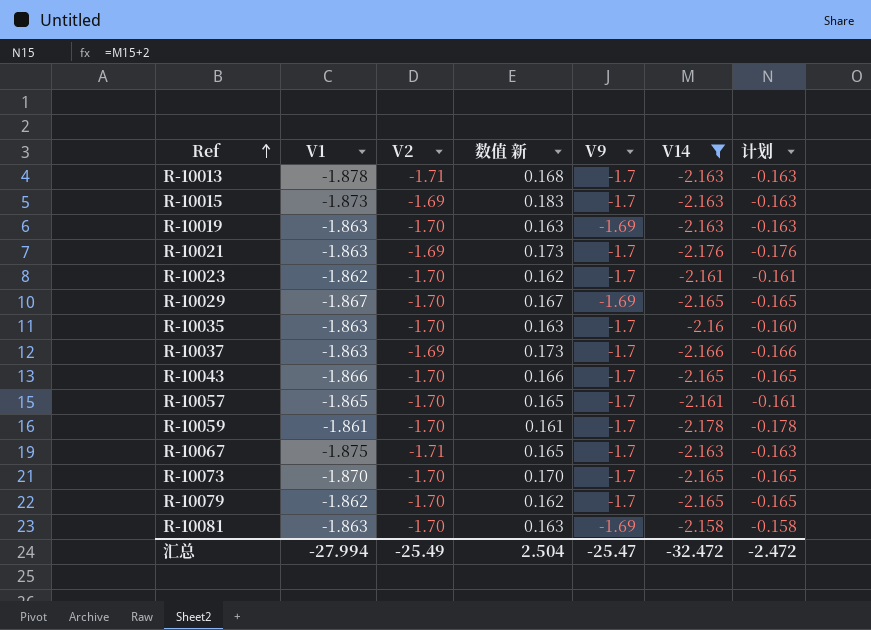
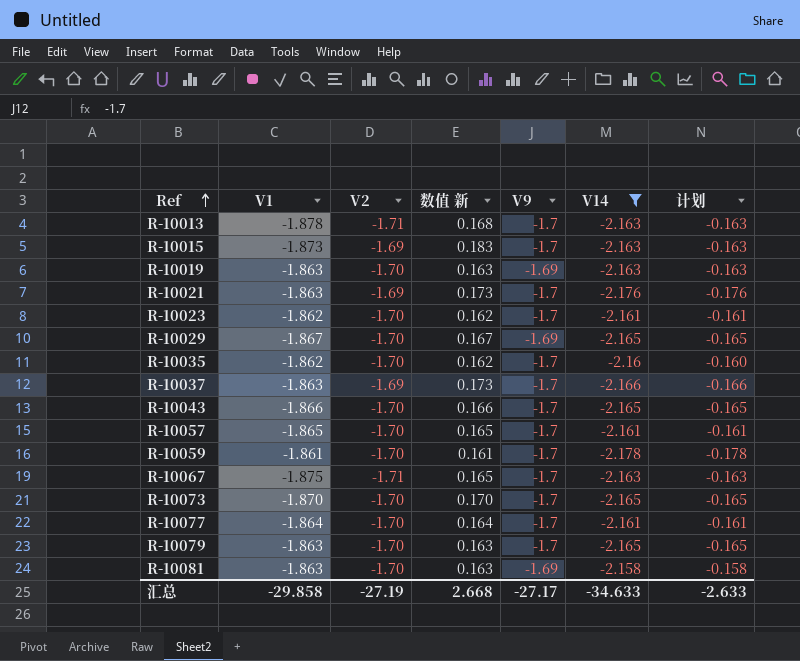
R-10035 | V1: -1.863 -> -1.862
R-10035 | 数值 新: 0.163 -> 0.162
row R-10077: none -> -1.864 | -1.70 | 0.164 | -1.7 | -2.161 | -0.161
R-10079 | V1: -1.862 -> -1.863
R-10079 | 数值 新: 0.162 -> 0.163
汇总 | V1: -27.994 -> -29.858
汇总 | V2: -25.49 -> -27.19
汇总 | 数值 新: 2.504 -> 2.668
汇总 | V9: -25.47 -> -27.17
汇总 | V14: -32.472 -> -34.633
汇总 | 计划: -2.472 -> -2.633

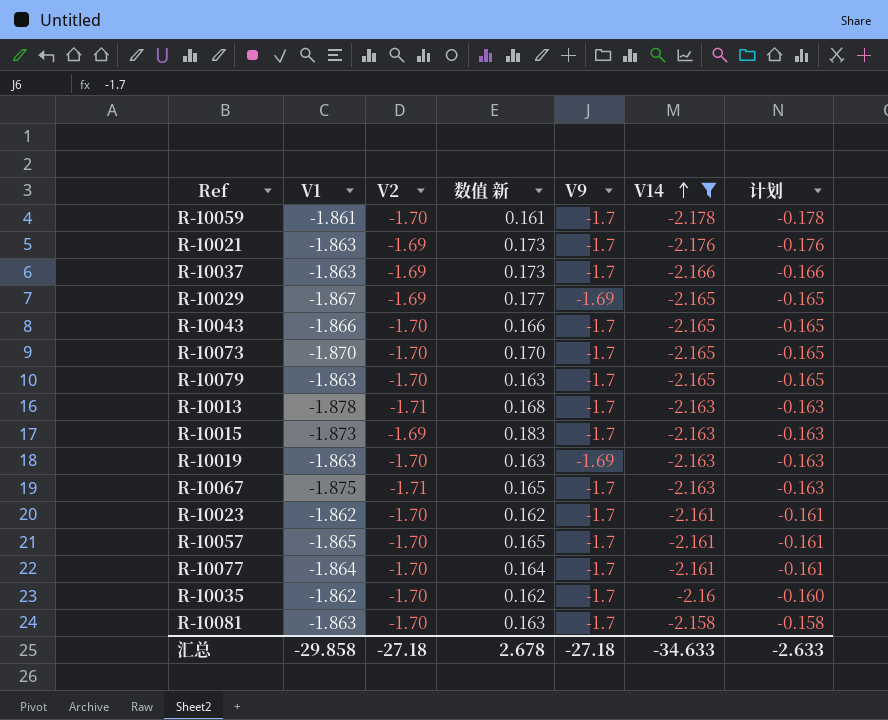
row order: Ref ascending -> V14 ascending
R-10029 | V2: -1.70 -> -1.69
R-10029 | 数值 新: 0.167 -> 0.177
R-10081 | V9: -1.69 -> -1.7
汇总 | V2: -27.19 -> -27.18
汇总 | 数值 新: 2.668 -> 2.678
汇总 | V9: -27.17 -> -27.18

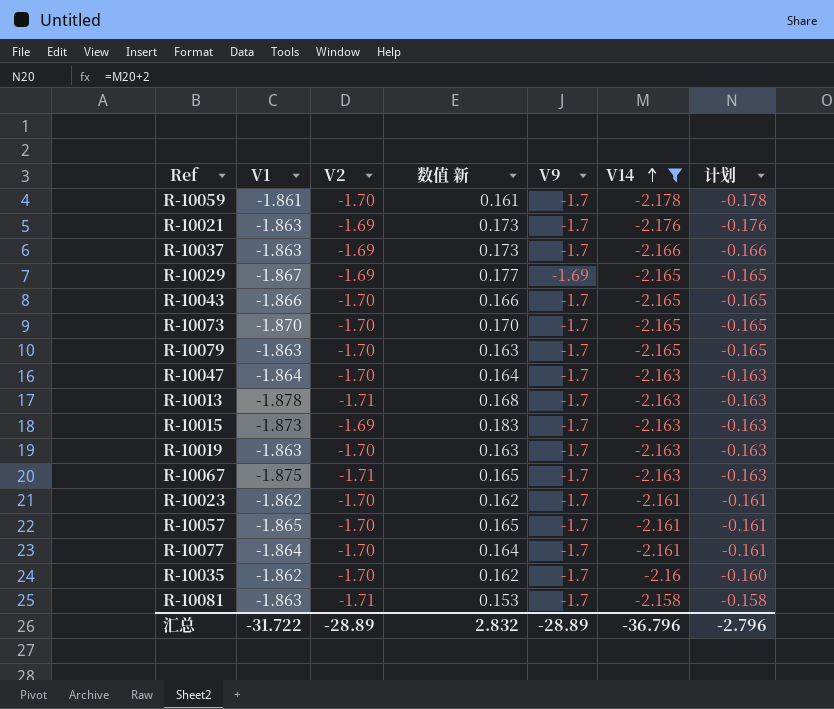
row R-10047: none -> -1.864 | -1.70 | 0.164 | -1.7 | -2.163 | -0.163
R-10019 | V9: -1.69 -> -1.7
R-10081 | V2: -1.70 -> -1.71
R-10081 | 数值 新: 0.163 -> 0.153
汇总 | V1: -29.858 -> -31.722
汇总 | V2: -27.18 -> -28.89
汇总 | 数值 新: 2.678 -> 2.832
汇总 | V9: -27.18 -> -28.89
汇总 | V14: -34.633 -> -36.796
汇总 | 计划: -2.633 -> -2.796

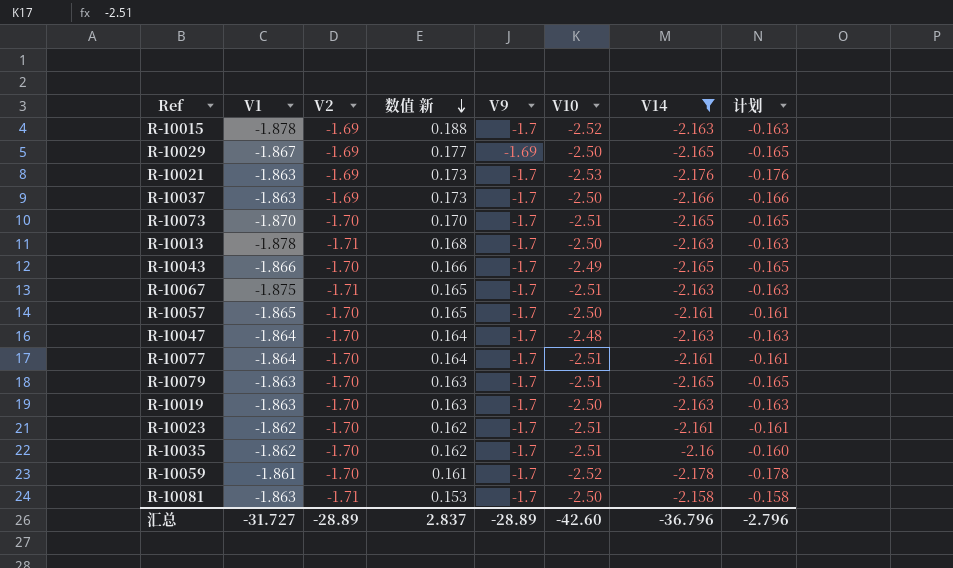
row order: V14 ascending -> 数值 新 descending
column V10 | position: none -> 6
R-10015 | V1: -1.873 -> -1.878
R-10015 | 数值 新: 0.183 -> 0.188
汇总 | V1: -31.722 -> -31.727
汇总 | 数值 新: 2.832 -> 2.837

